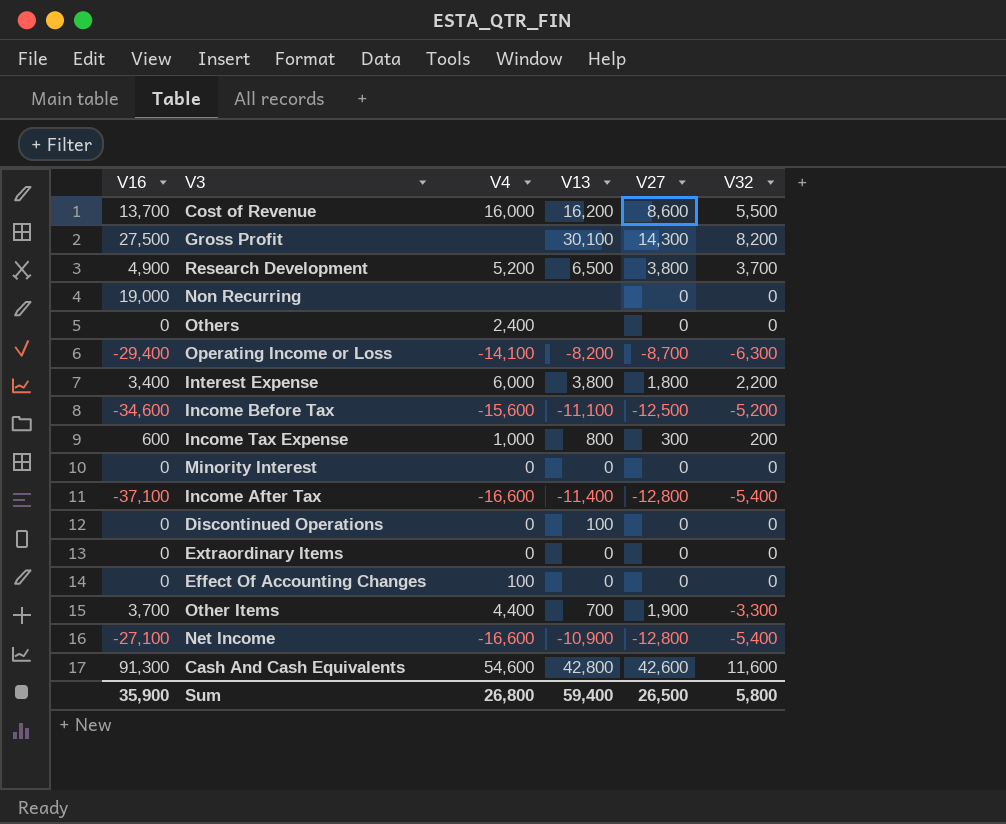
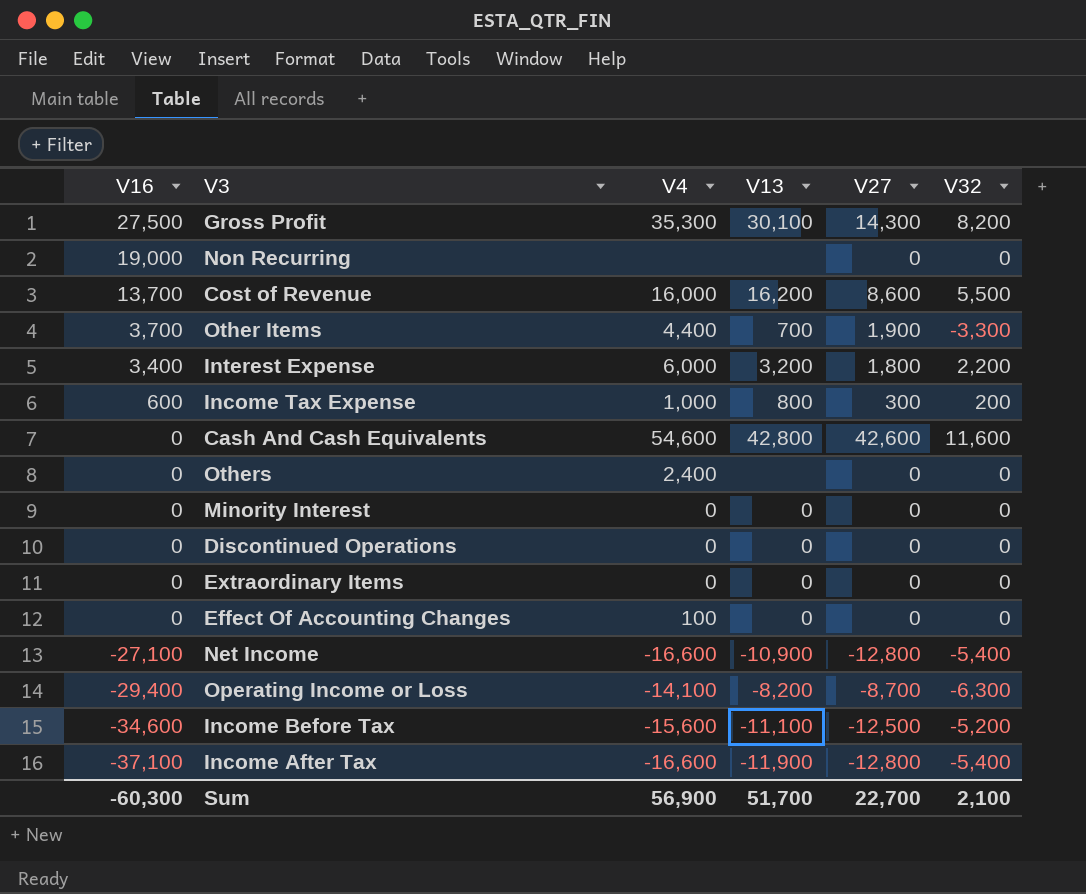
row order: none -> V16 descending
row Research Development: 4,900 | 5,200 | 6,500 | 3,800 | 3,700 -> none
Gross Profit | V4: none -> 35,300
Interest Expense | V13: 3,800 -> 3,200
Cash And Cash Equivalents | V16: 91,300 -> 0
Discontinued Operations | V13: 100 -> 0
Income After Tax | V13: -11,400 -> -11,900
Sum | V16: 35,900 -> -60,300
Sum | V4: 26,800 -> 56,900
Sum | V13: 59,400 -> 51,700
Sum | V27: 26,500 -> 22,700
Sum | V32: 5,800 -> 2,100

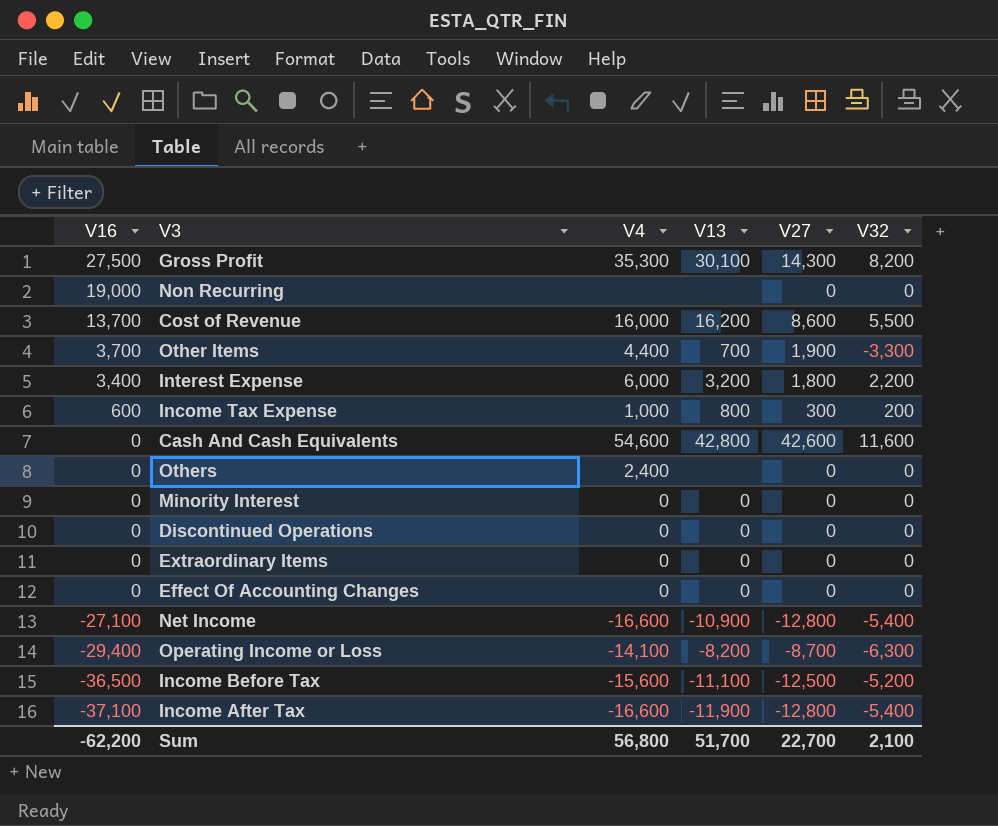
Effect Of Accounting Changes | V4: 100 -> 0
Income Before Tax | V16: -34,600 -> -36,500
Sum | V16: -60,300 -> -62,200
Sum | V4: 56,900 -> 56,800

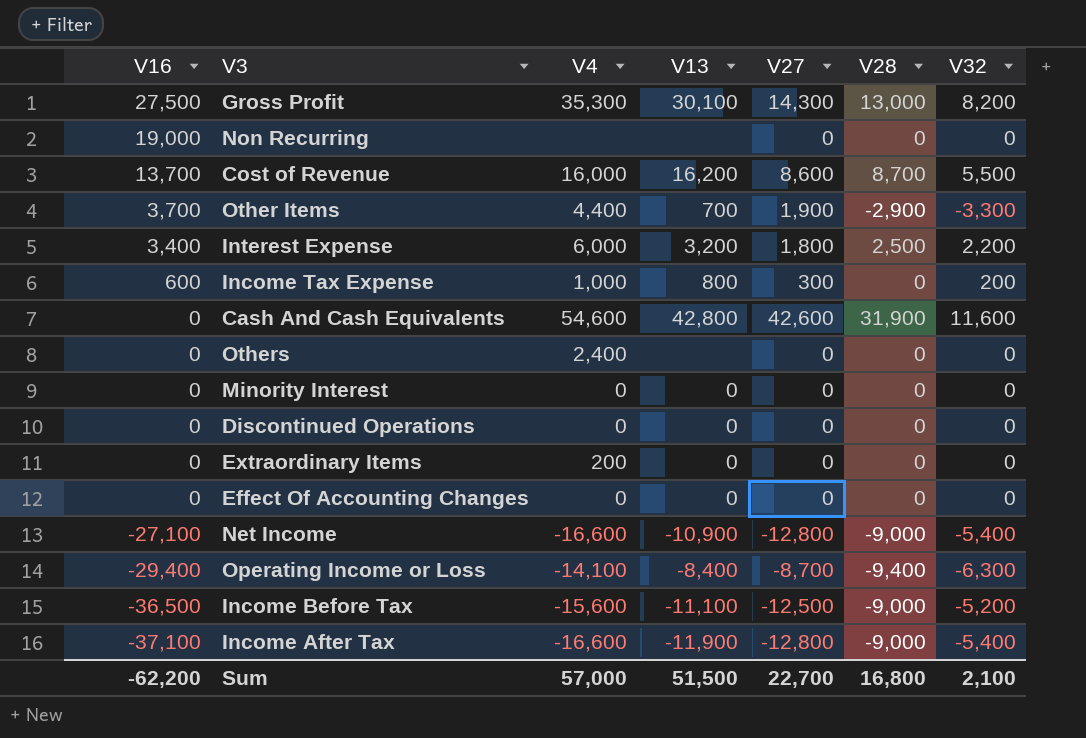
column V28 | position: none -> 6
Extraordinary Items | V4: 0 -> 200
Operating Income or Loss | V13: -8,200 -> -8,400
Sum | V4: 56,800 -> 57,000
Sum | V13: 51,700 -> 51,500

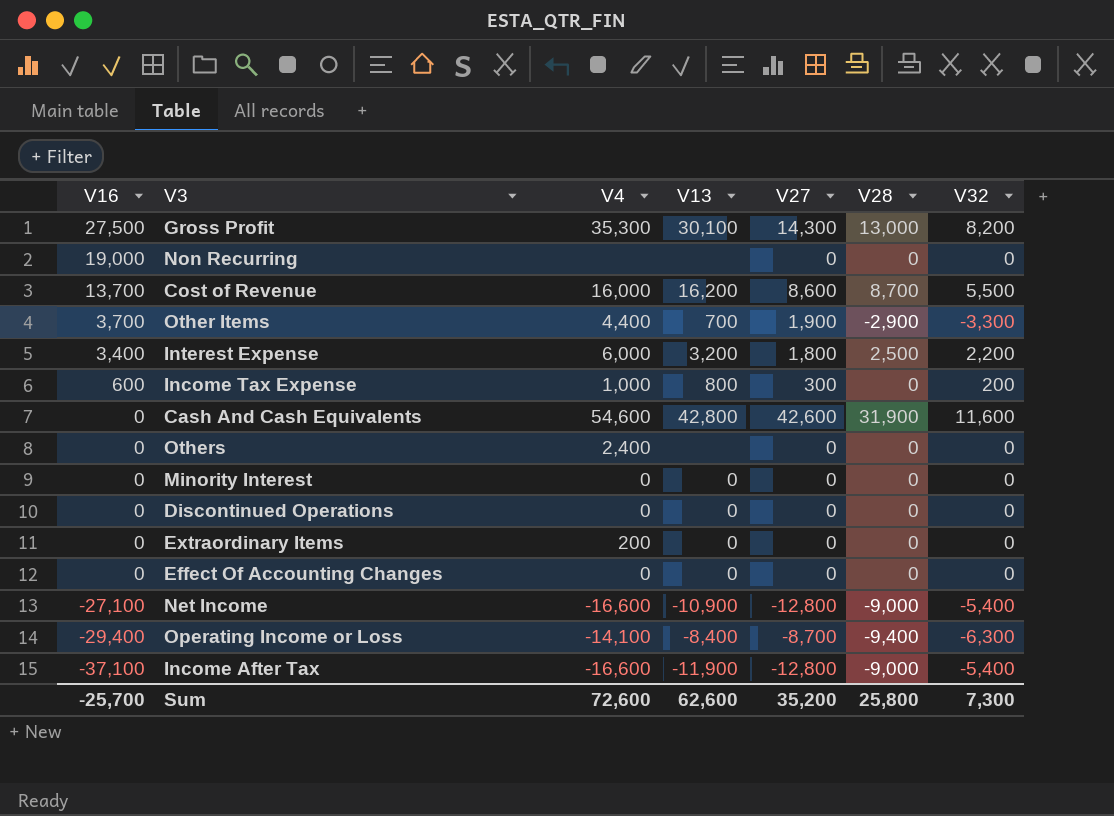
row Income Before Tax: -36,500 | -15,600 | -11,100 | -12,500 | -9,000 | -5,200 -> none
Sum | V16: -62,200 -> -25,700
Sum | V4: 57,000 -> 72,600
Sum | V13: 51,500 -> 62,600
Sum | V27: 22,700 -> 35,200
Sum | V28: 16,800 -> 25,800
Sum | V32: 2,100 -> 7,300

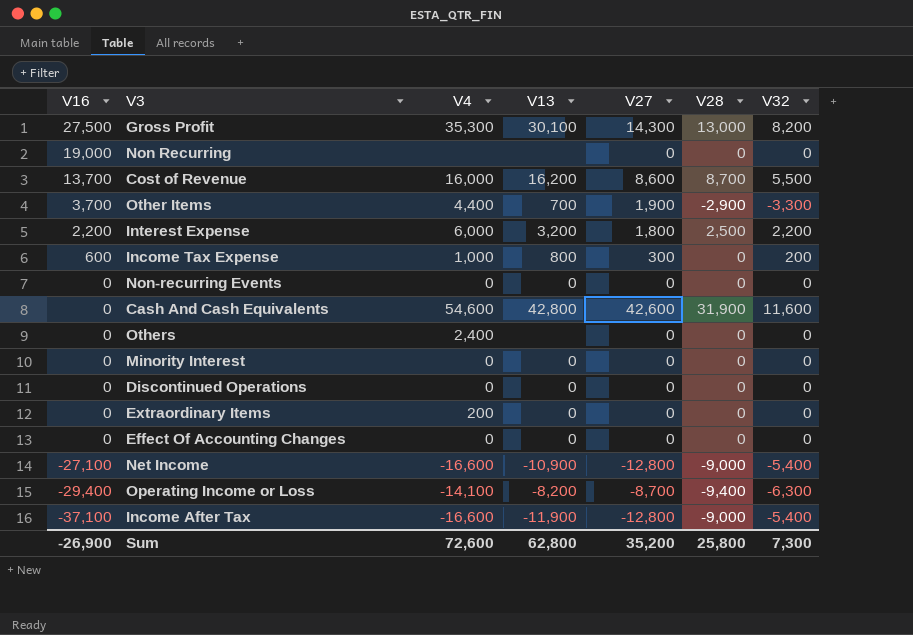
Interest Expense | V16: 3,400 -> 2,200
row Non-recurring Events: none -> 0 | 0 | 0 | 0 | 0 | 0
Operating Income or Loss | V13: -8,400 -> -8,200
Sum | V16: -25,700 -> -26,900
Sum | V13: 62,600 -> 62,800

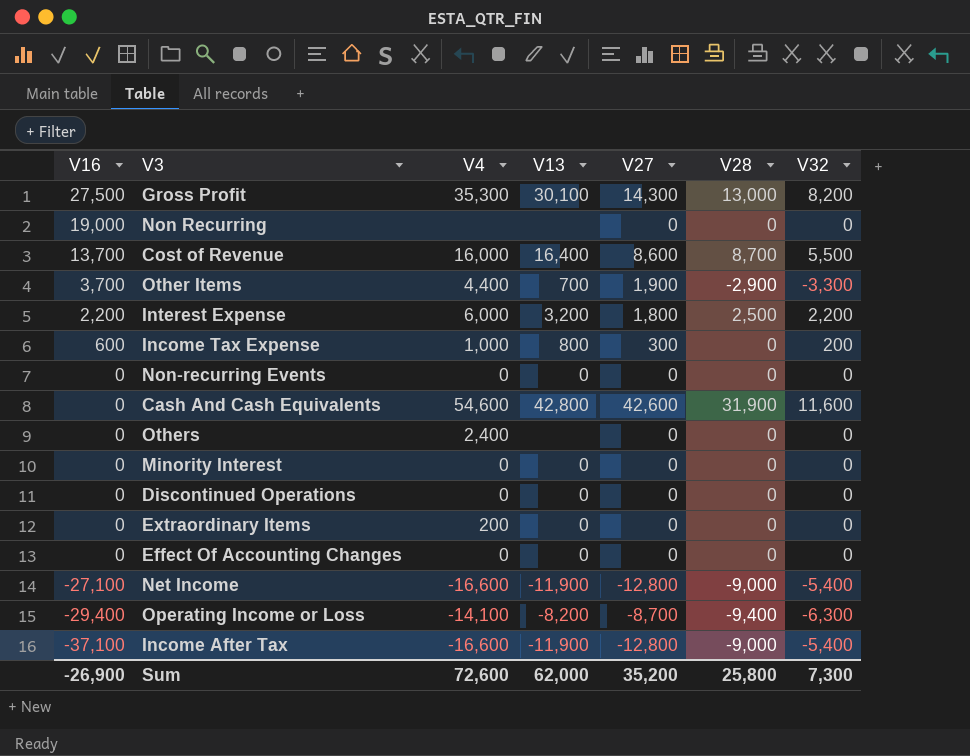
Cost of Revenue | V13: 16,200 -> 16,400
Net Income | V13: -10,900 -> -11,900
Sum | V13: 62,800 -> 62,000

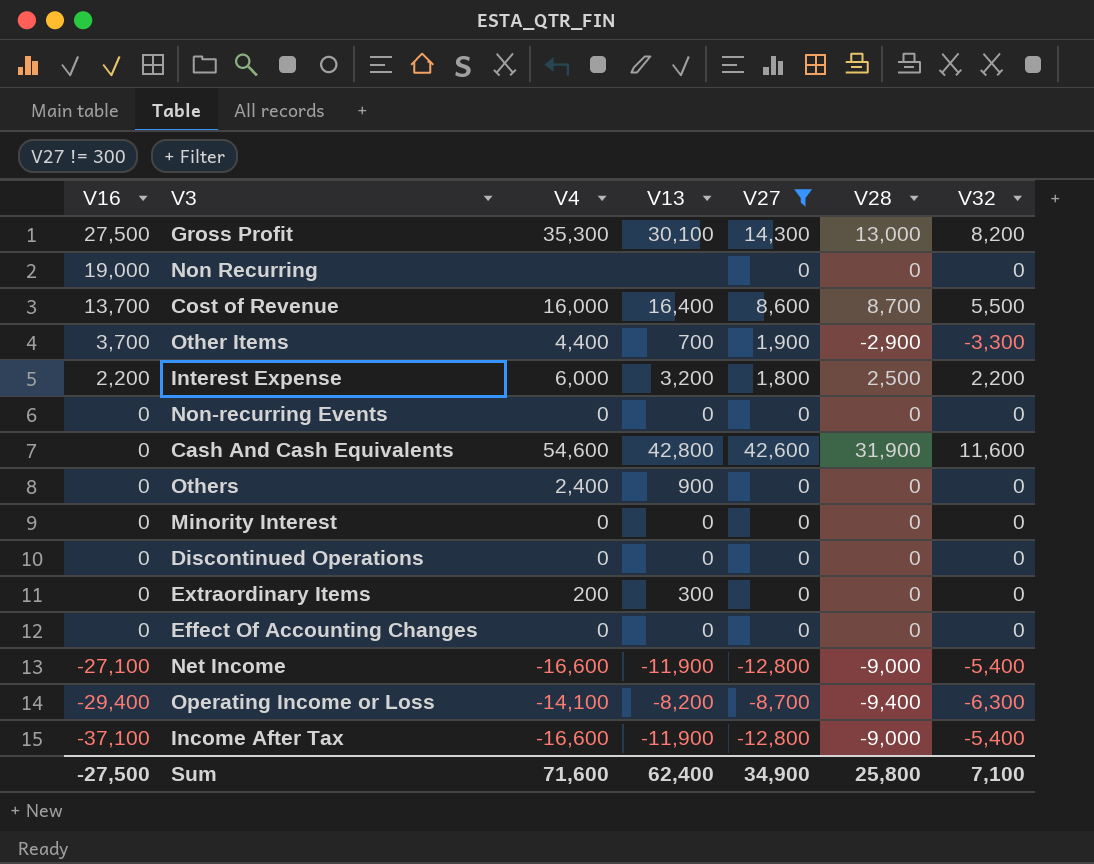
filter: none -> V27 != 300
Others | V13: none -> 900
Extraordinary Items | V13: 0 -> 300
Sum | V16: -26,900 -> -27,500
Sum | V4: 72,600 -> 71,600
Sum | V13: 62,000 -> 62,400
Sum | V27: 35,200 -> 34,900
Sum | V32: 7,300 -> 7,100

